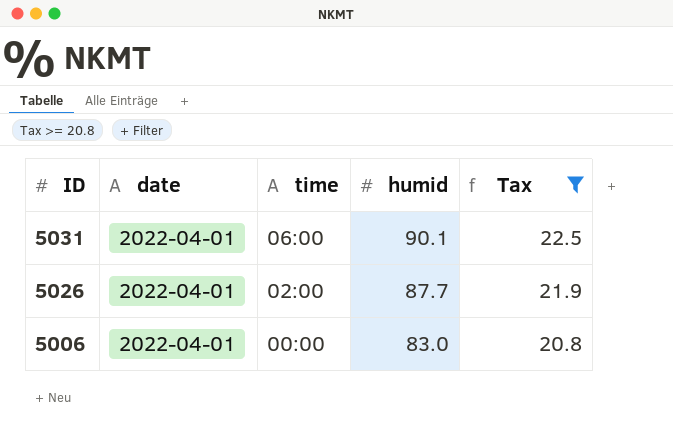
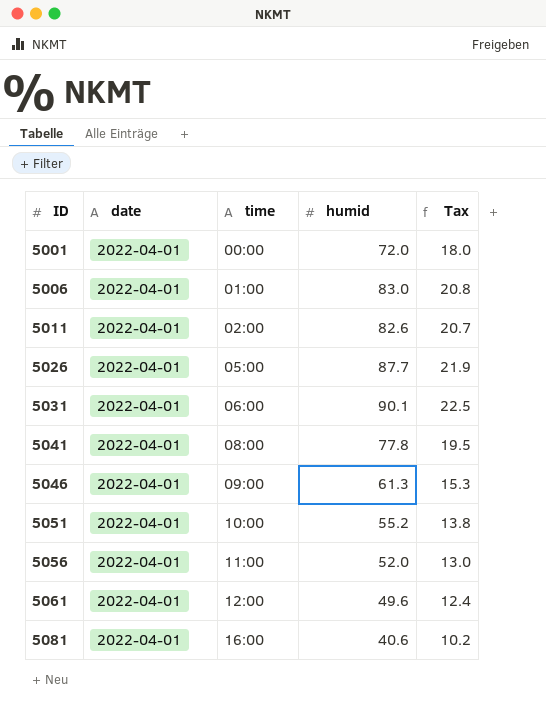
filter: Tax >= 20.8 -> none
row order: ID descending -> ID ascending
5006 | time: 00:00 -> 01:00
5026 | time: 02:00 -> 05:00

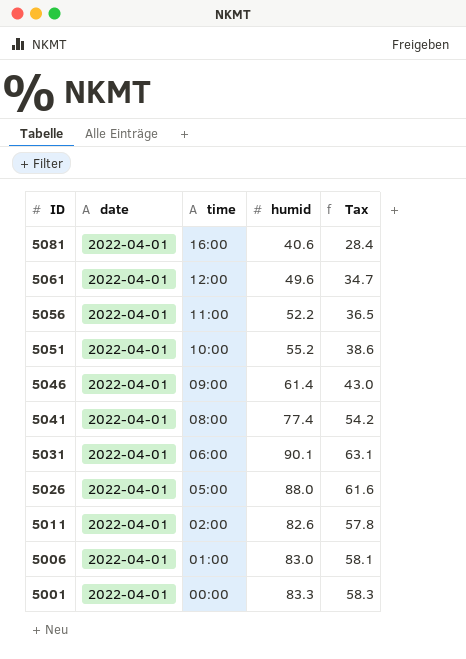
row order: ID ascending -> ID descending
column Tax | formula: [humid] * 0.25 -> [humid] * 0.7
5056 | humid: 52.0 -> 52.2
5046 | humid: 61.3 -> 61.4
5041 | humid: 77.8 -> 77.4
5026 | humid: 87.7 -> 88.0
5001 | humid: 72.0 -> 83.3

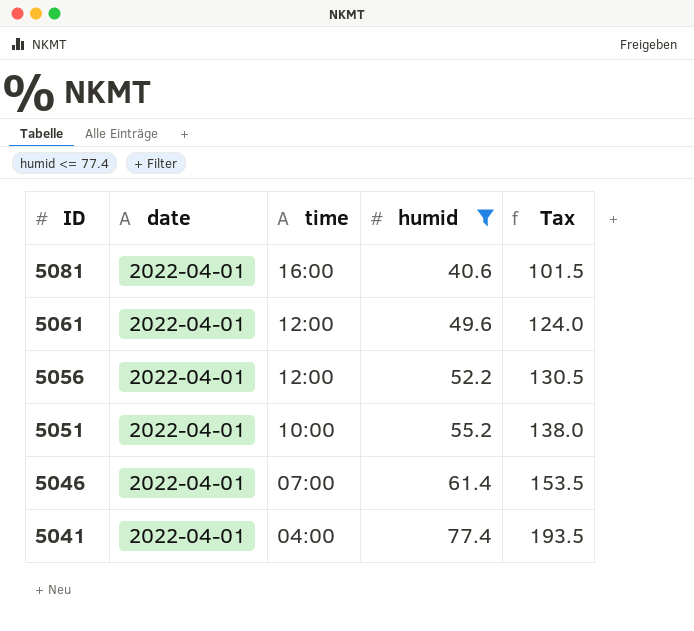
filter: none -> humid <= 77.4
column Tax | formula: [humid] * 0.7 -> [humid] * 2.5
5056 | time: 11:00 -> 12:00
5046 | time: 09:00 -> 07:00
5041 | time: 08:00 -> 04:00

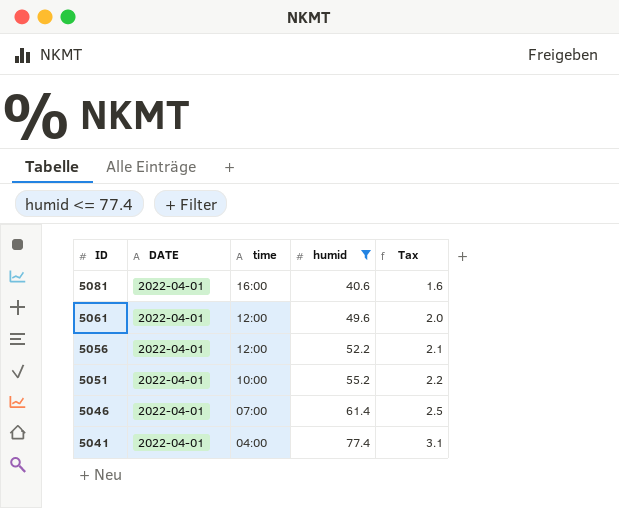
column name: date -> DATE
column Tax | formula: [humid] * 2.5 -> [humid] * 0.04

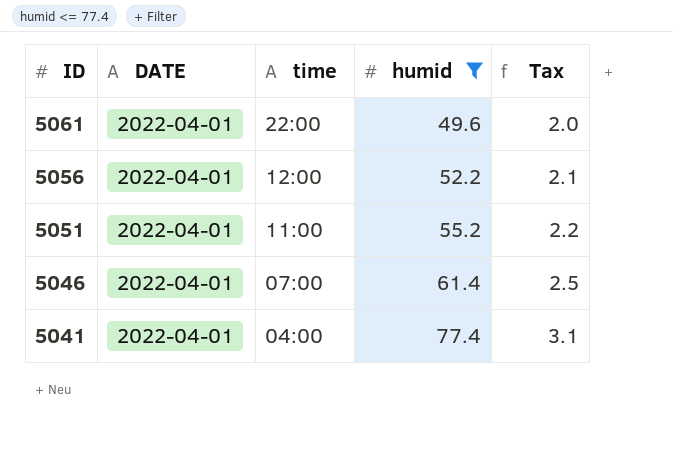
row 5081: 2022-04-01 | 16:00 | 40.6 | 1.6 -> none
5061 | time: 12:00 -> 22:00
5051 | time: 10:00 -> 11:00

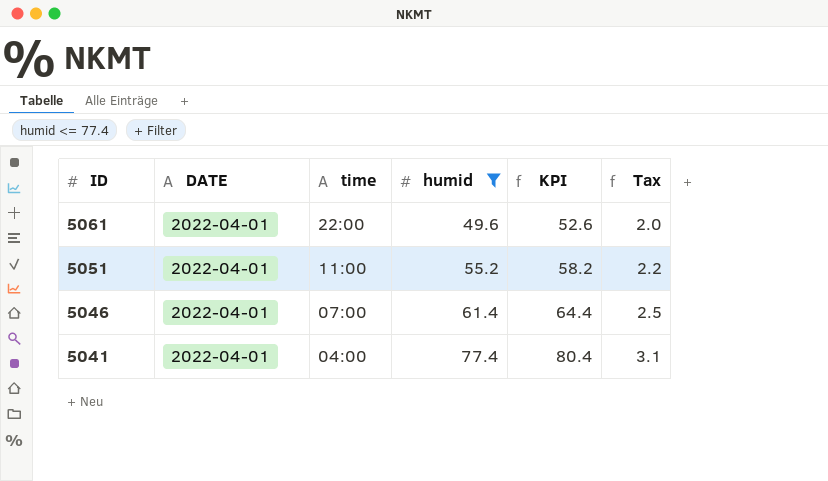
column KPI | formula: none -> [humid] + 3
row 5056: 2022-04-01 | 12:00 | 52.2 | 2.1 -> none

